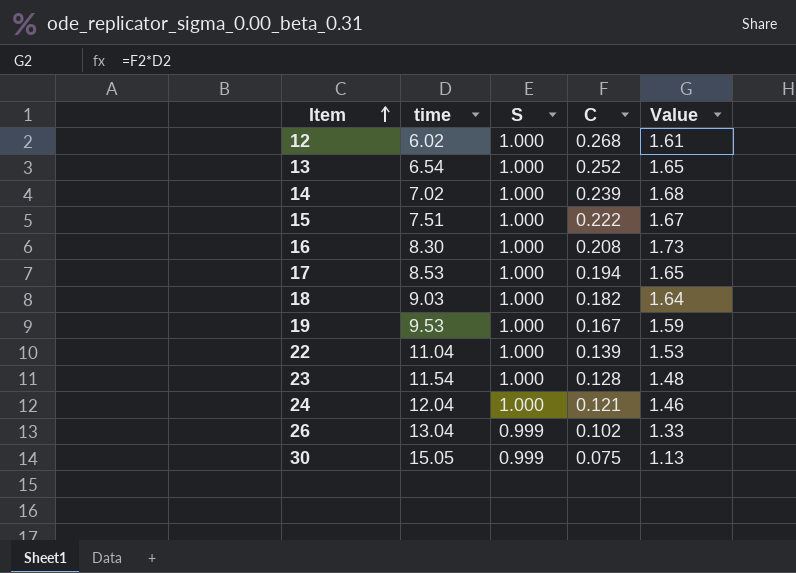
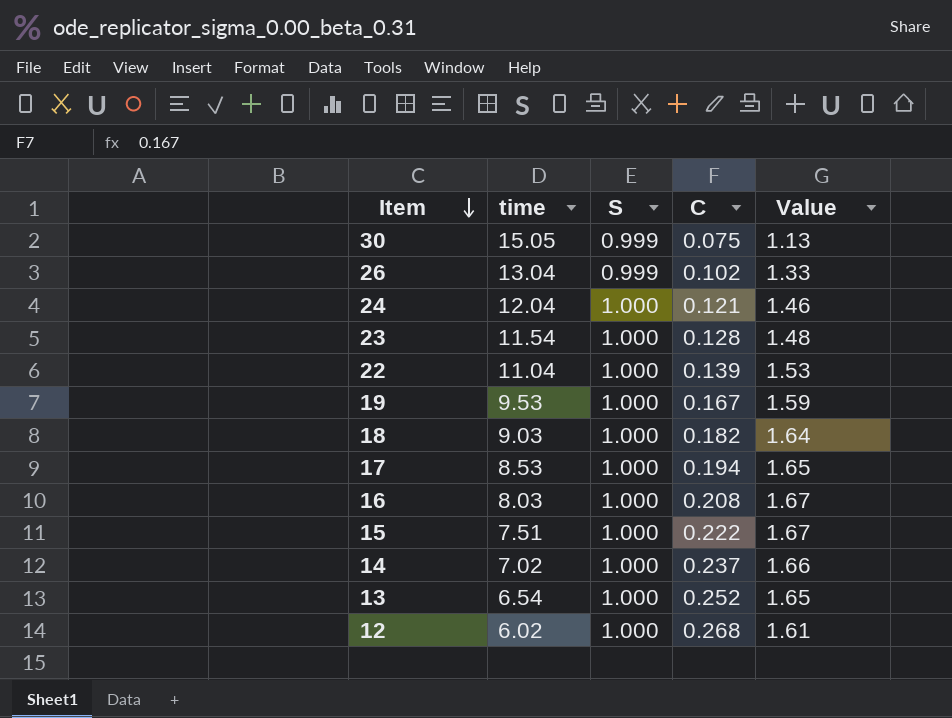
row order: Item ascending -> Item descending
16 | time: 8.30 -> 8.03
16 | Value: 1.73 -> 1.67
14 | C: 0.239 -> 0.237
14 | Value: 1.68 -> 1.66

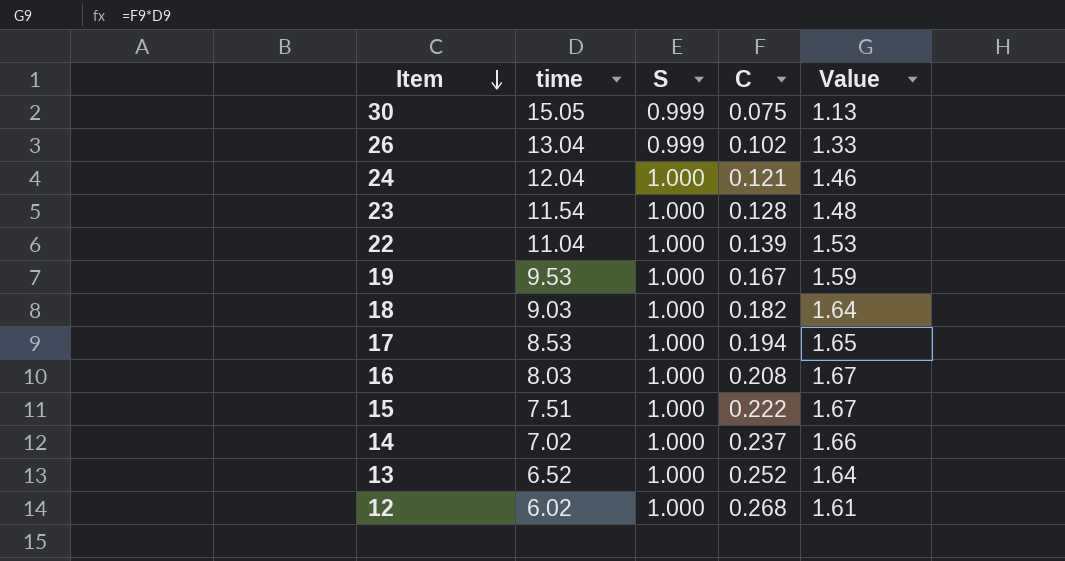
13 | time: 6.54 -> 6.52
13 | Value: 1.65 -> 1.64

